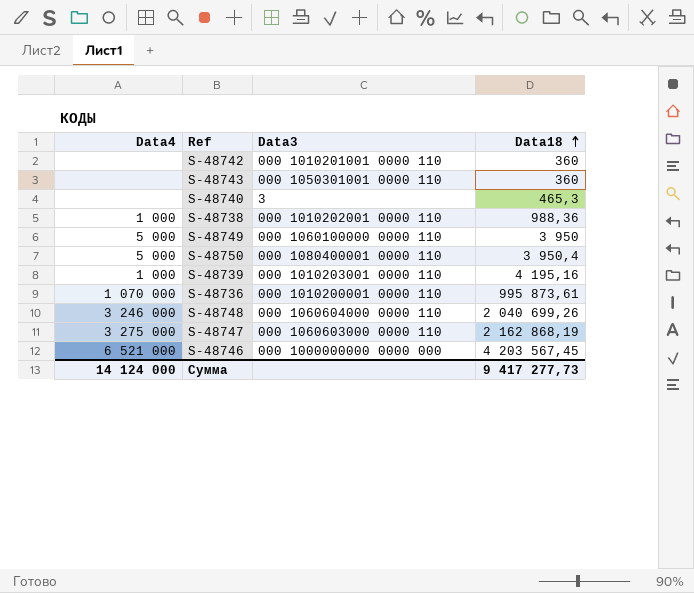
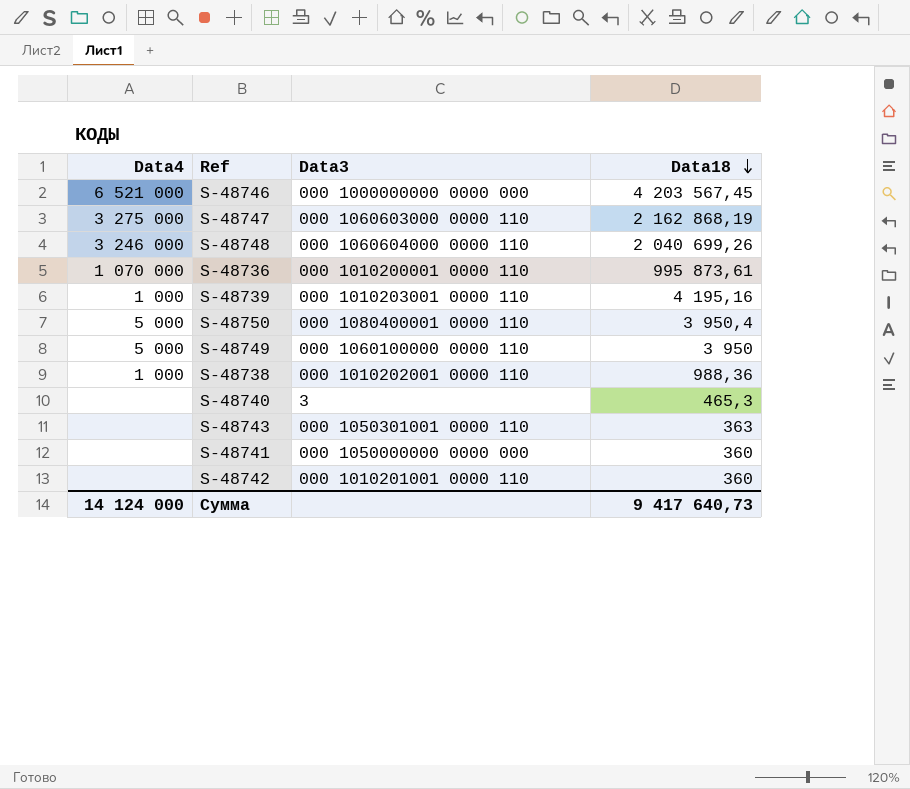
row order: Data18 ascending -> Data18 descending
S-48743 | Data18: 360 -> 363
row S-48741: none -> none | 000 1050000000 0000 000 | 360
Сумма | Data18: 9 417 277,73 -> 9 417 640,73

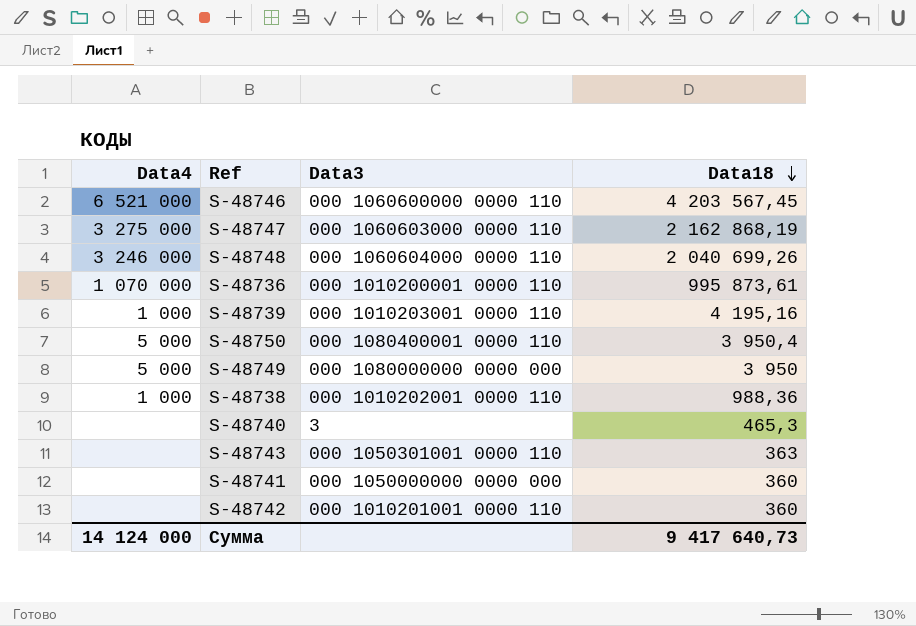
S-48746 | Data3: 000 1000000000 0000 000 -> 000 1060600000 0000 110
S-48749 | Data3: 000 1060100000 0000 110 -> 000 1080000000 0000 000

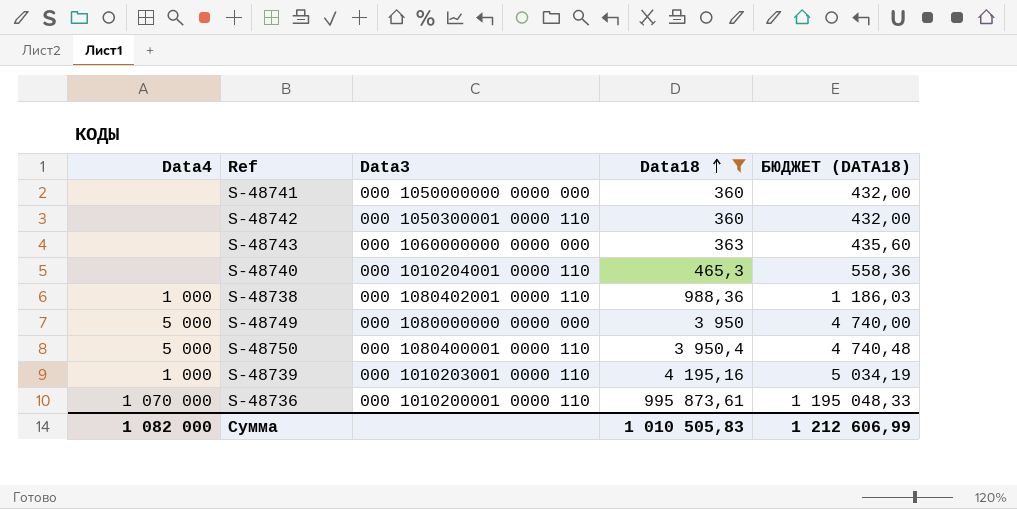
filter: none -> Data18 <= 995 873,61
row order: Data18 descending -> Data18 ascending
column БЮДЖЕТ (DATA18) | formula: none -> [Data18] * 1,2
S-48742 | Data3: 000 1010201001 0000 110 -> 000 1050300001 0000 110
S-48743 | Data3: 000 1050301001 0000 110 -> 000 1060000000 0000 000
S-48740 | Data3: 3 -> 000 1010204001 0000 110
S-48738 | Data3: 000 1010202001 0000 110 -> 000 1080402001 0000 110
Сумма | Data4: 14 124 000 -> 1 082 000
Сумма | Data18: 9 417 640,73 -> 1 010 505,83

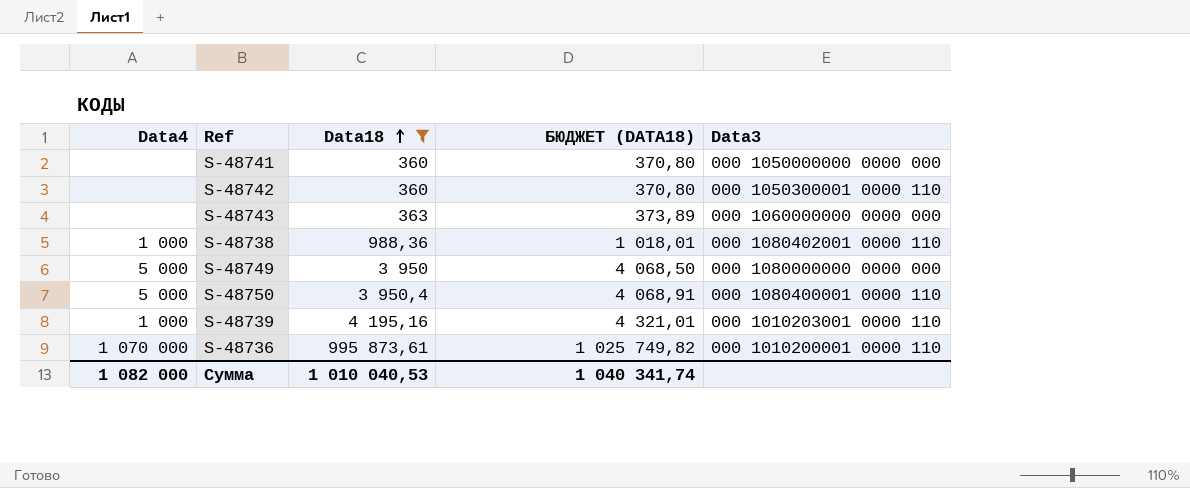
column БЮДЖЕТ (DATA18) | formula: [Data18] * 1,2 -> [Data18] * 1,03
column Data3 | position: 3 -> 5
row S-48740: none | 000 1010204001 0000 110 | 465,3 | 558,36 -> none
Сумма | Data18: 1 010 505,83 -> 1 010 040,53
Сумма | БЮДЖЕТ (DATA18): 1 212 606,99 -> 1 040 341,74

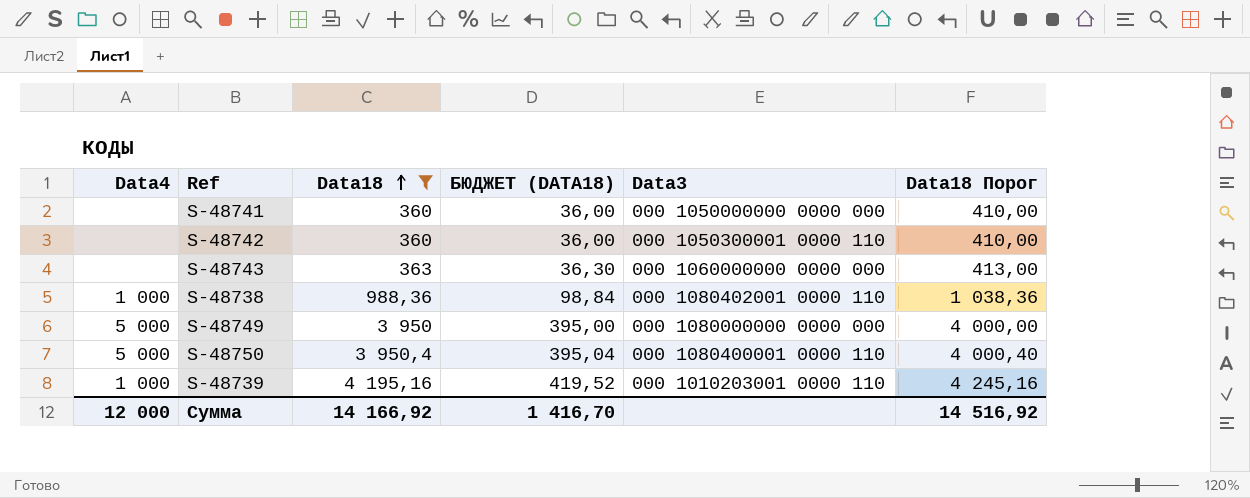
column БЮДЖЕТ (DATA18) | formula: [Data18] * 1,03 -> [Data18] * 0,1
column Data18 Порог | formula: none -> [Data18] + 50
row S-48736: 1 070 000 | 995 873,61 | 1 025 749,82 | 000 1010200001 0000 110 -> none
Сумма | Data4: 1 082 000 -> 12 000
Сумма | Data18: 1 010 040,53 -> 14 166,92
Сумма | БЮДЖЕТ (DATA18): 1 040 341,74 -> 1 416,70

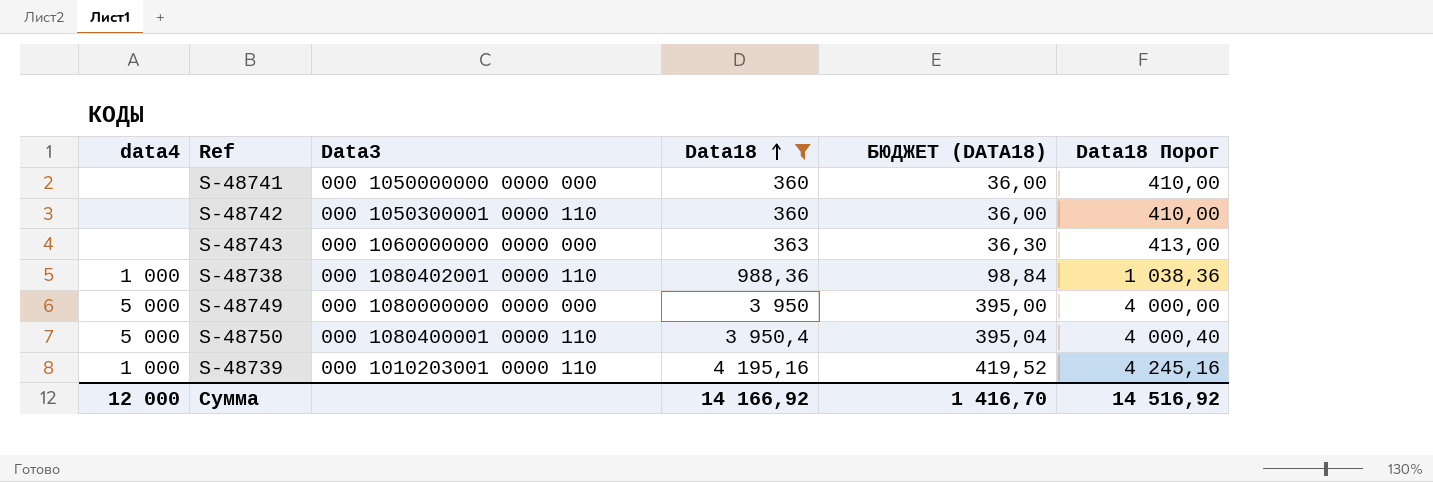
column name: Data4 -> data4
column Data3 | position: 5 -> 3

